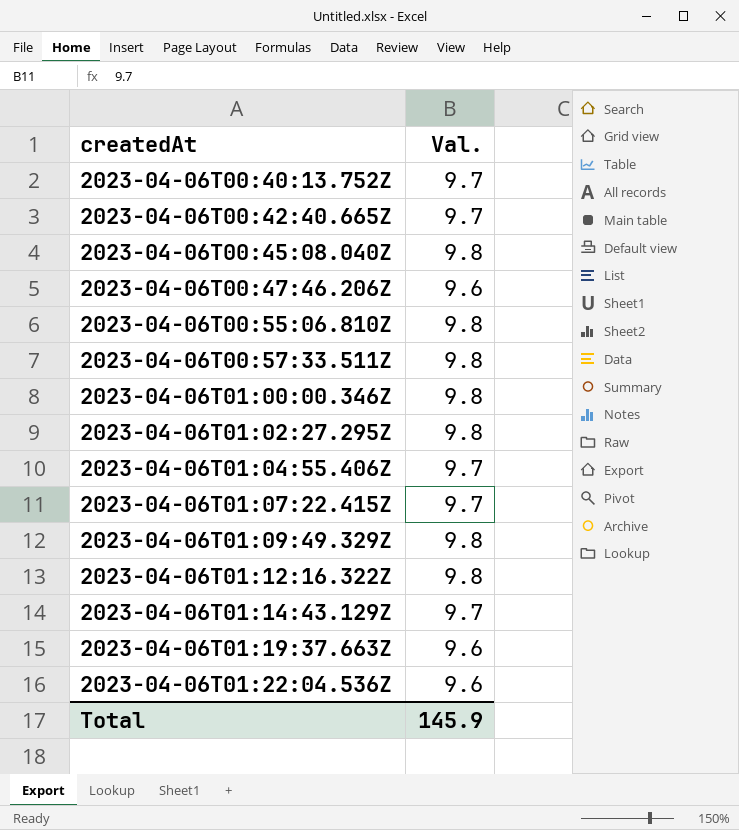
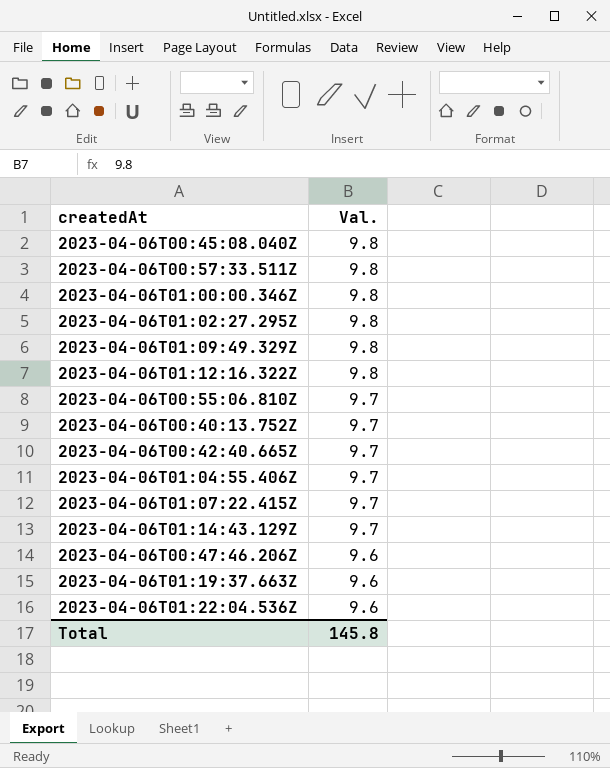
row order: createdAt ascending -> Val. descending
2023-04-06T00:55:06.810Z | Val.: 9.8 -> 9.7
Total | Val.: 145.9 -> 145.8

